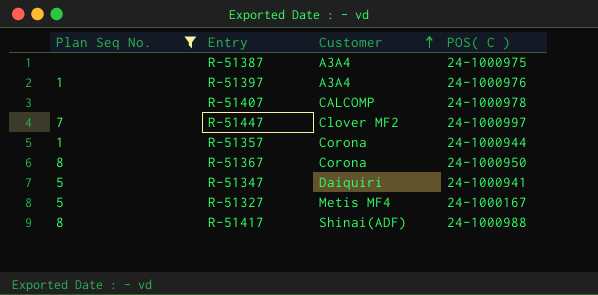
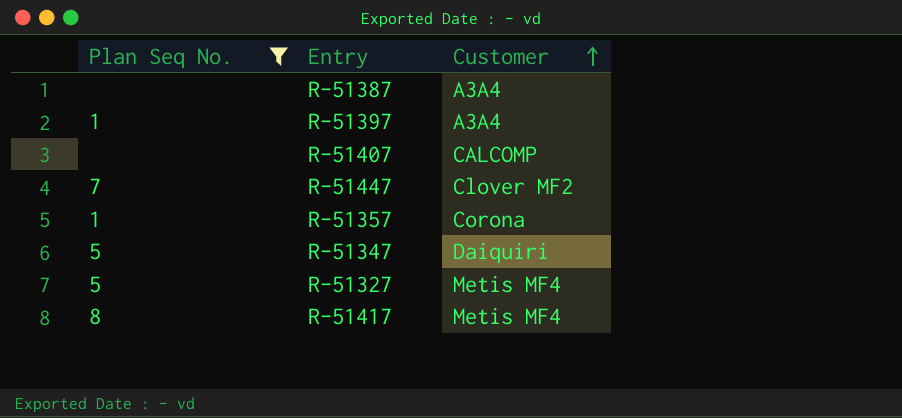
column POS( C ) | position: 4 -> none
row R-51367: 8 | Corona | 24-1000950 -> none
R-51417 | Customer: Shinai(ADF) -> Metis MF4

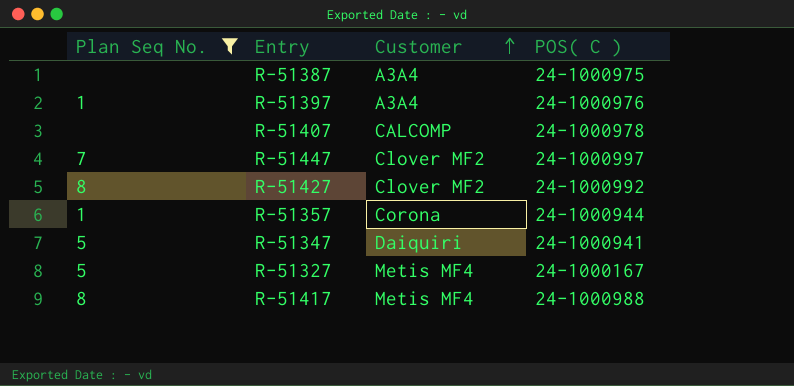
column POS( C ) | position: none -> 4
row R-51427: none -> 8 | Clover MF2 | 24-1000992

